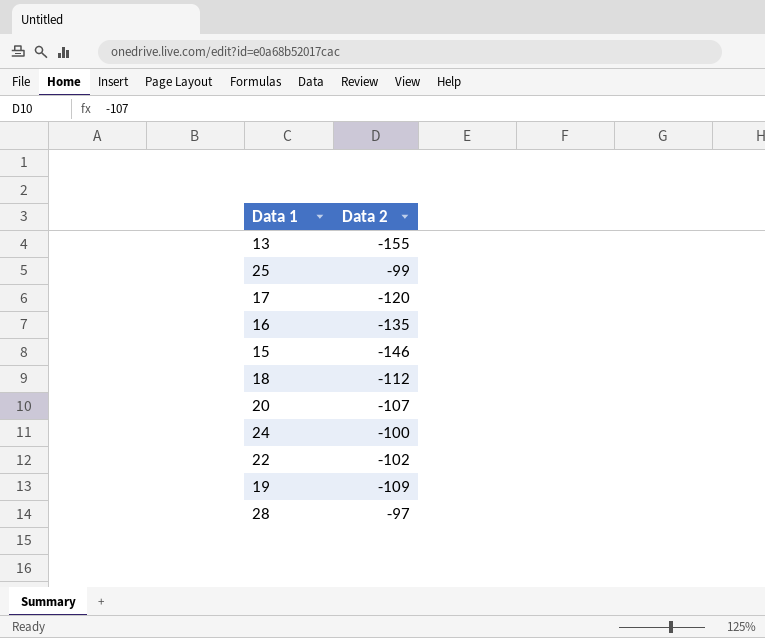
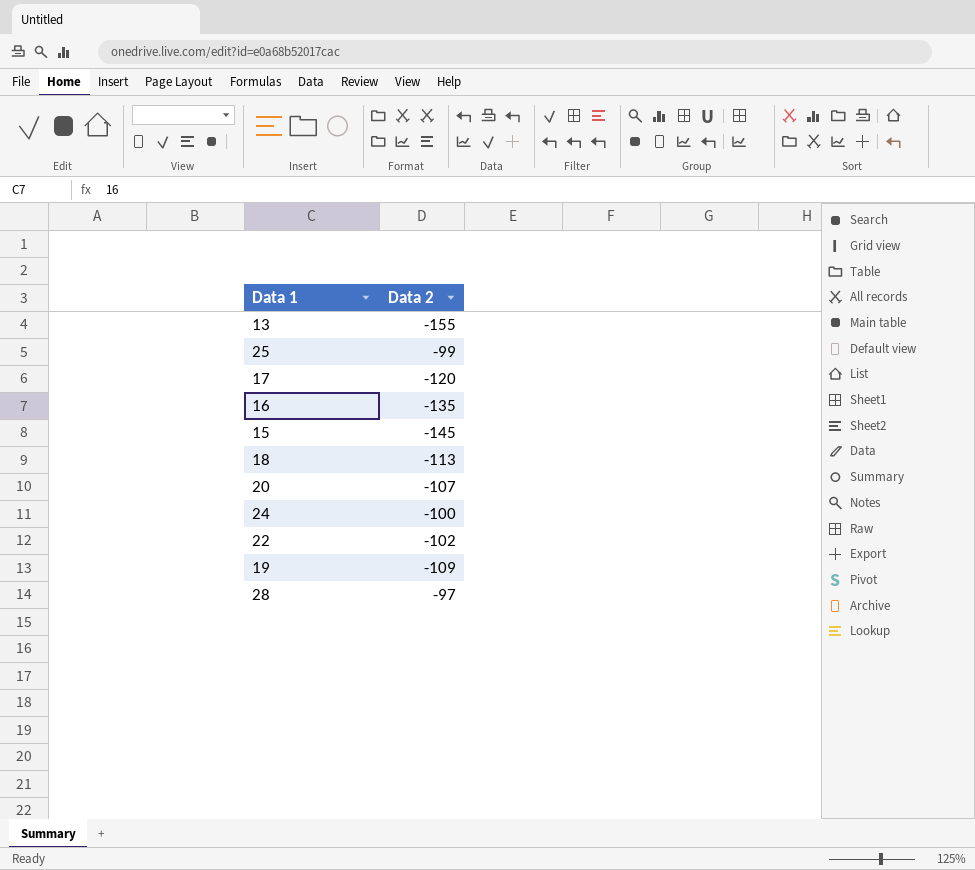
15 | Data 2: -146 -> -145
18 | Data 2: -112 -> -113

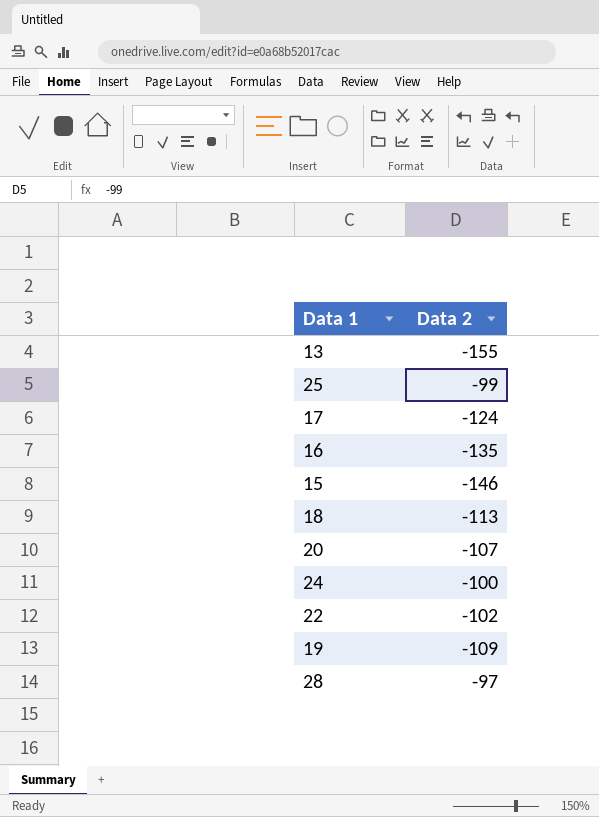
17 | Data 2: -120 -> -124
15 | Data 2: -145 -> -146

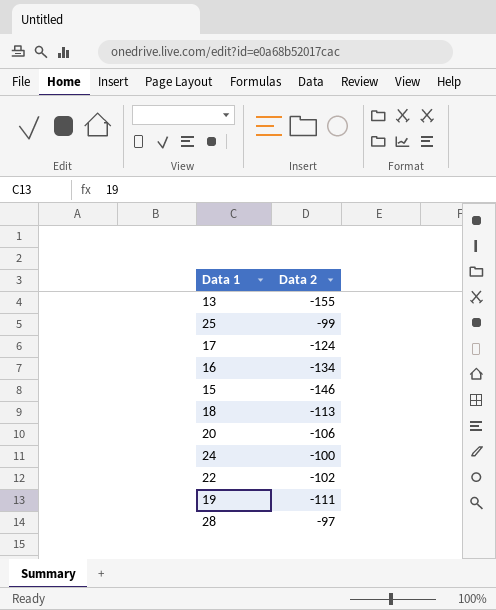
16 | Data 2: -135 -> -134
20 | Data 2: -107 -> -106
19 | Data 2: -109 -> -111

